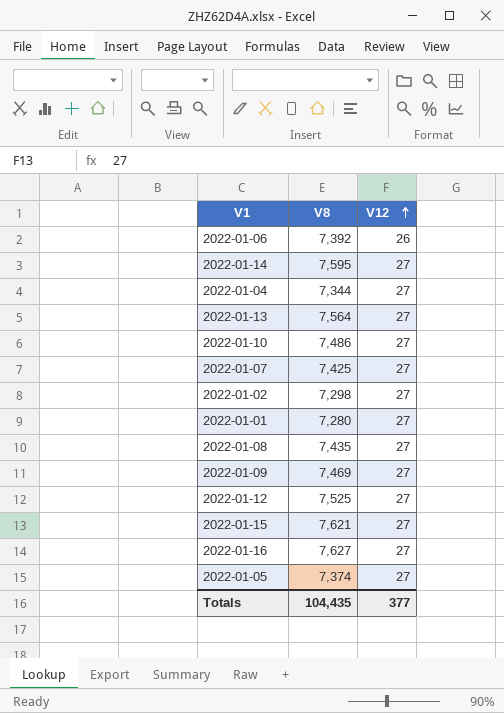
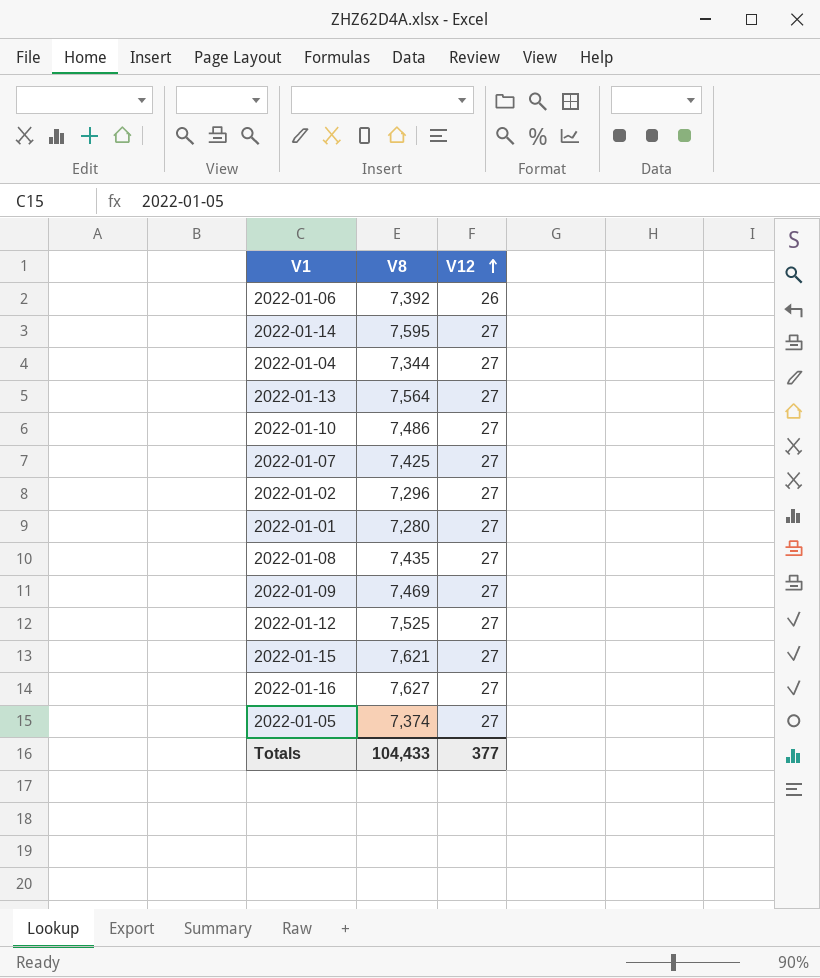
2022-01-02 | V8: 7,298 -> 7,296
Totals | V8: 104,435 -> 104,433

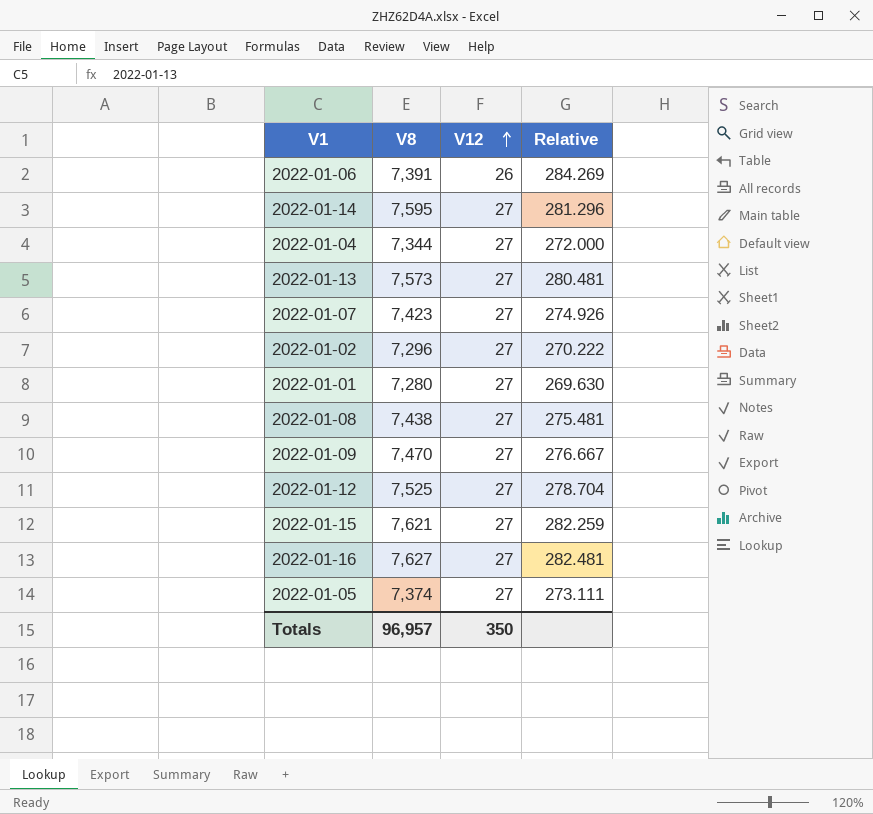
column Relative | formula: none -> [V8] / [V12]
row 2022-01-10: 7,486 | 27 -> none
2022-01-06 | V8: 7,392 -> 7,391
2022-01-13 | V8: 7,564 -> 7,573
2022-01-07 | V8: 7,425 -> 7,423
2022-01-08 | V8: 7,435 -> 7,438
2022-01-09 | V8: 7,469 -> 7,470
Totals | V8: 104,433 -> 96,957
Totals | V12: 377 -> 350

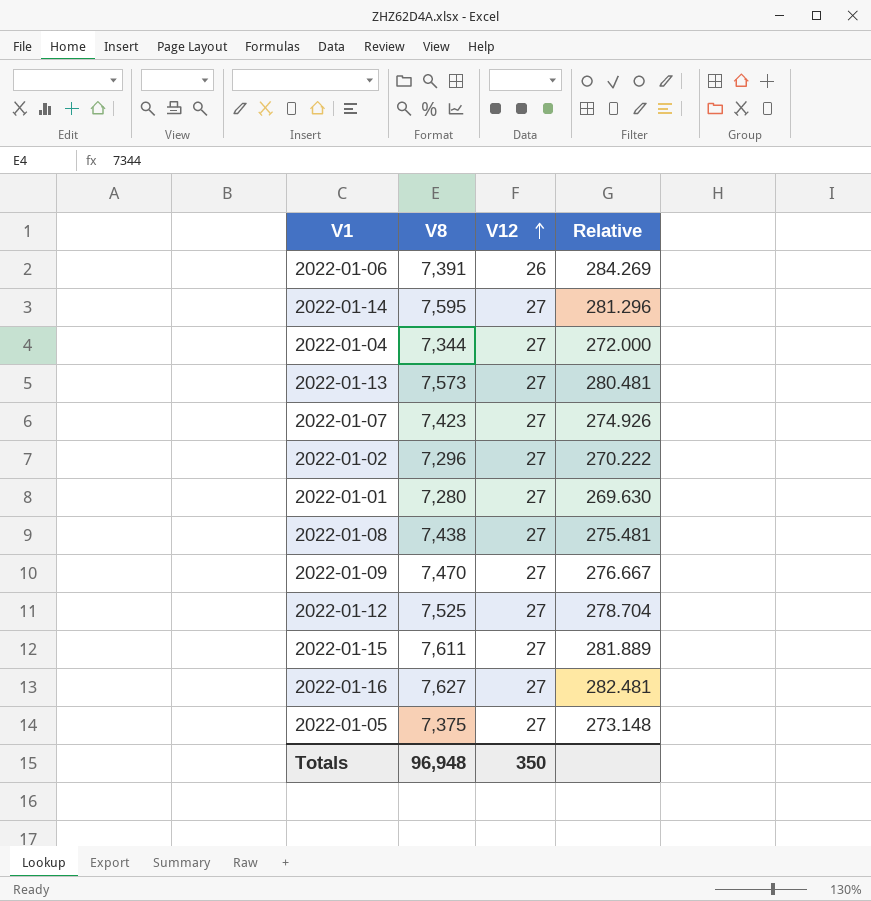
2022-01-15 | V8: 7,621 -> 7,611
2022-01-15 | Relative: 282.259 -> 281.889
2022-01-05 | V8: 7,374 -> 7,375
2022-01-05 | Relative: 273.111 -> 273.148
Totals | V8: 96,957 -> 96,948

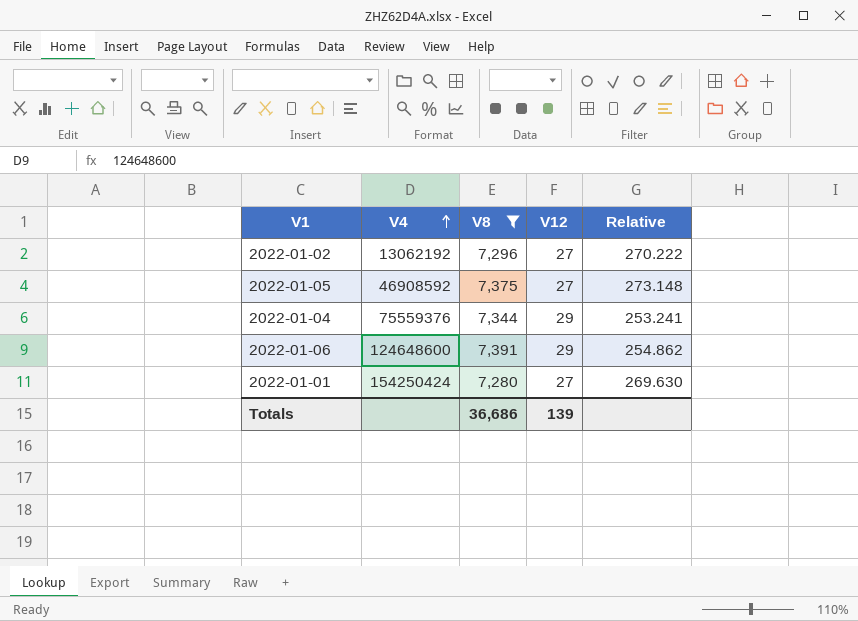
filter: none -> V8 <= 7,391
row order: V12 ascending -> V4 ascending
column V4 | position: none -> 2
2022-01-04 | V12: 27 -> 29
2022-01-04 | Relative: 272.000 -> 253.241
2022-01-06 | V12: 26 -> 29
2022-01-06 | Relative: 284.269 -> 254.862
Totals | V8: 96,948 -> 36,686
Totals | V12: 350 -> 139

